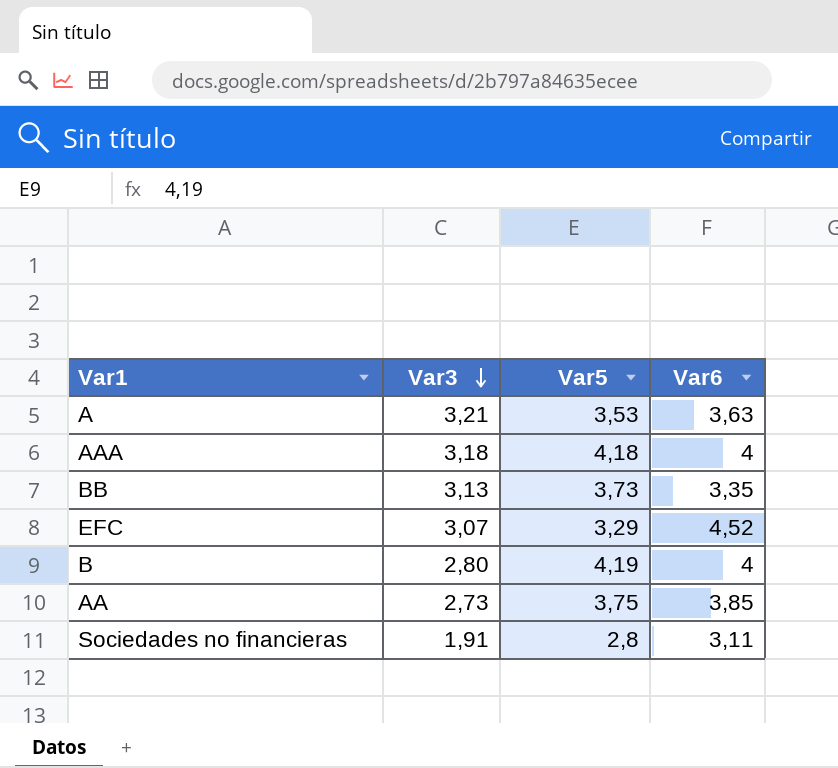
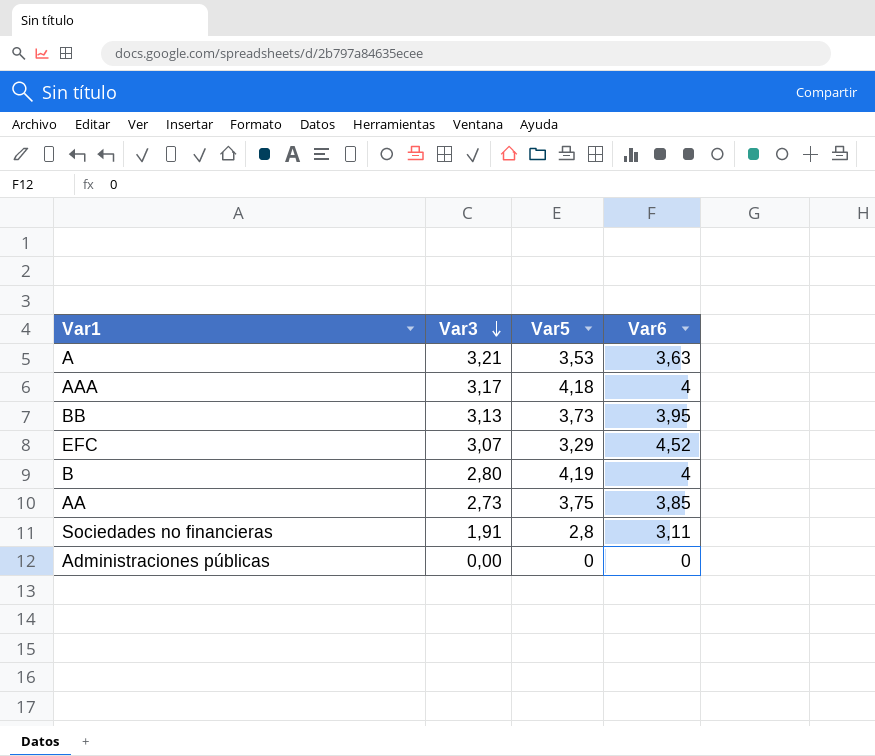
AAA | Var3: 3,18 -> 3,17
BB | Var6: 3,35 -> 3,95
row Administraciones públicas: none -> 0,00 | 0 | 0

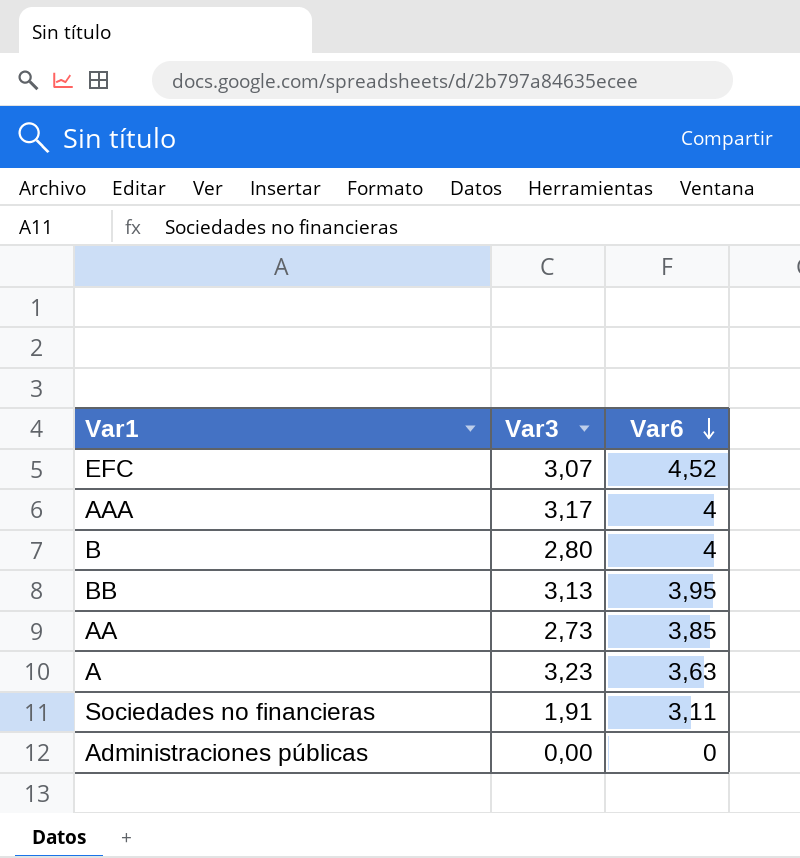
row order: Var3 descending -> Var6 descending
column Var5 | position: 3 -> none
A | Var3: 3,21 -> 3,23

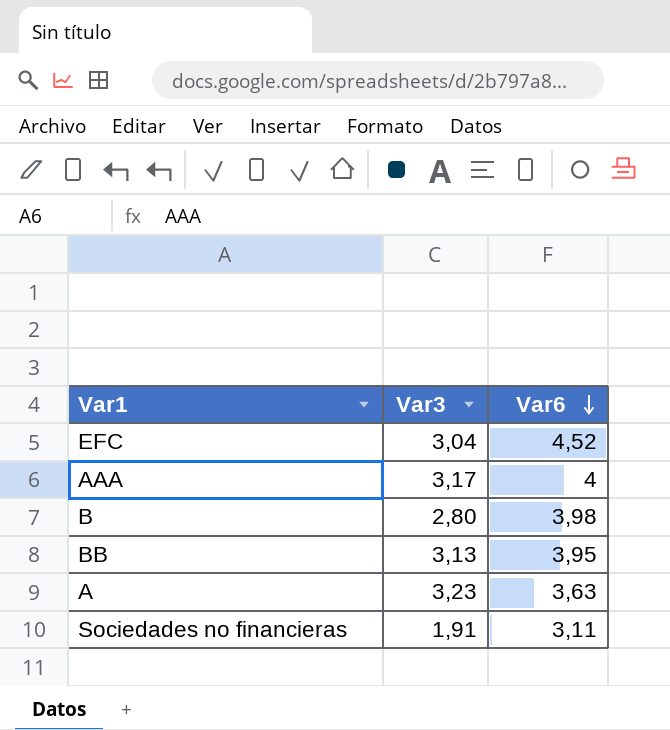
row AA: 2,73 | 3,85 -> none
row Administraciones públicas: 0,00 | 0 -> none
EFC | Var3: 3,07 -> 3,04
B | Var6: 4 -> 3,98

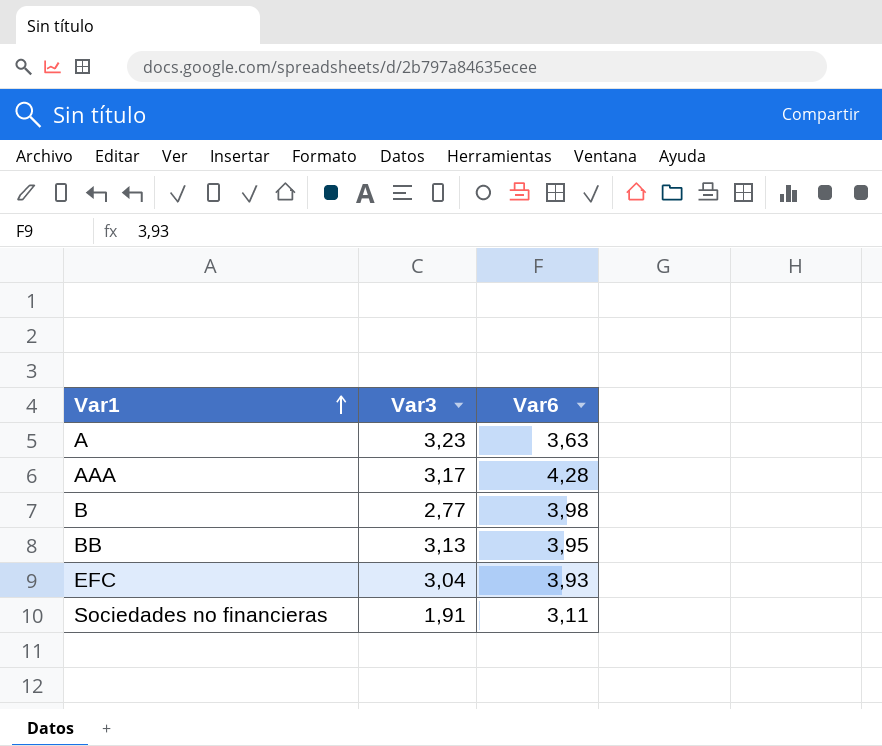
row order: Var6 descending -> Var1 ascending
AAA | Var6: 4 -> 4,28
B | Var3: 2,80 -> 2,77
EFC | Var6: 4,52 -> 3,93

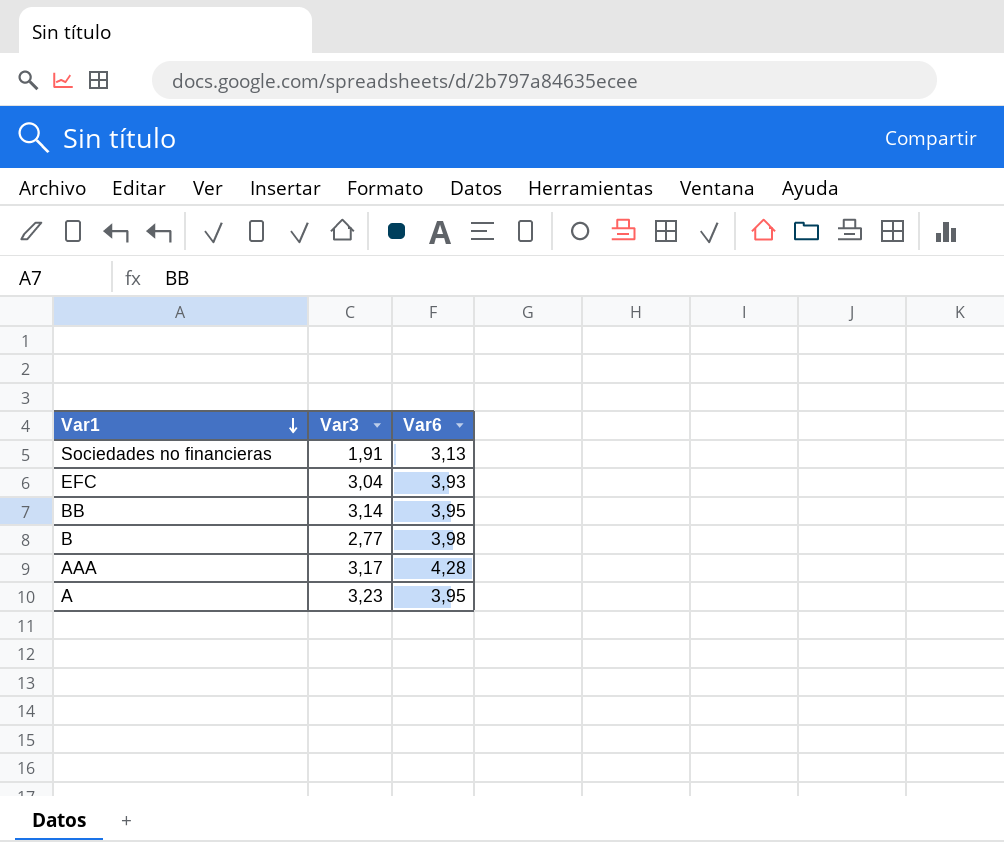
row order: Var1 ascending -> Var1 descending
Sociedades no financieras | Var6: 3,11 -> 3,13
BB | Var3: 3,13 -> 3,14
A | Var6: 3,63 -> 3,95

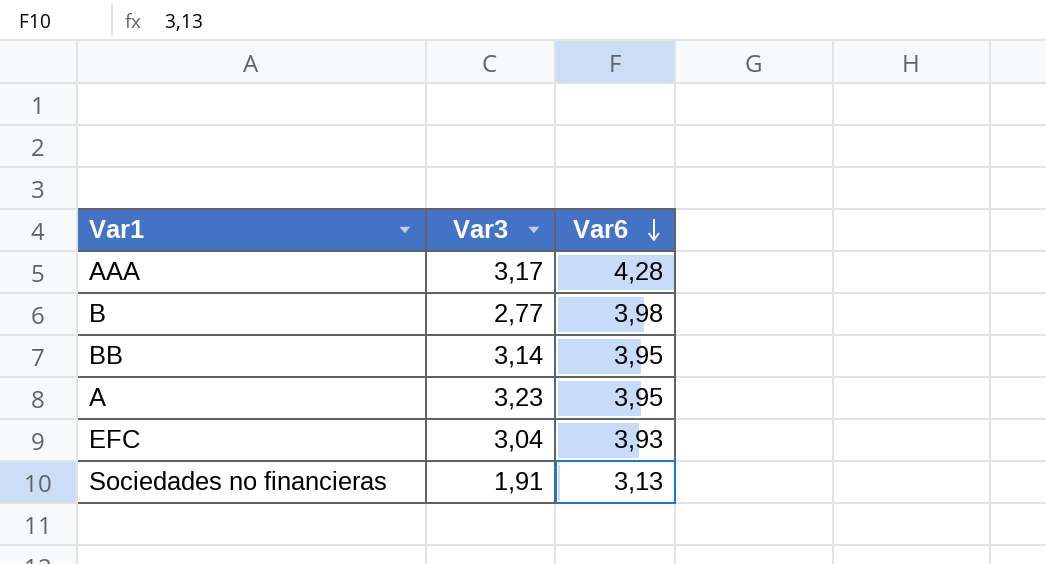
row order: Var1 descending -> Var6 descending

